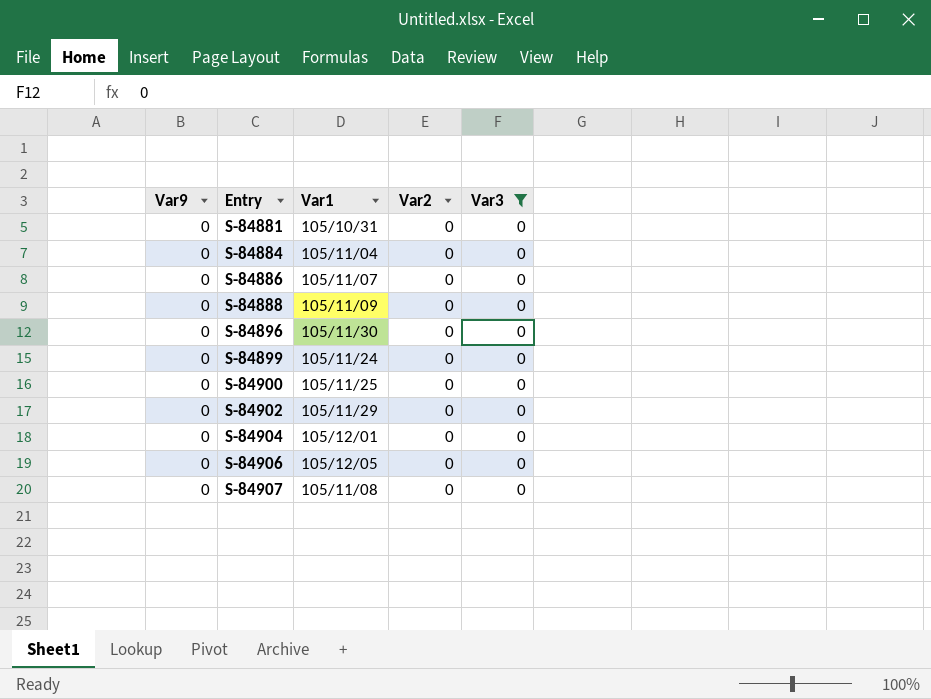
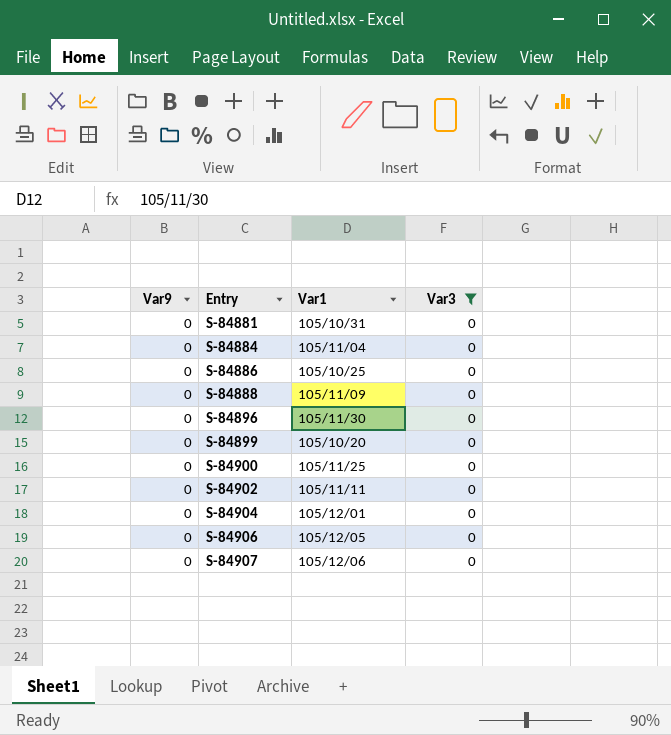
column Var2 | position: 4 -> none
S-84886 | Var1: 105/11/07 -> 105/10/25
S-84899 | Var1: 105/11/24 -> 105/10/20
S-84902 | Var1: 105/11/29 -> 105/11/11
S-84907 | Var1: 105/11/08 -> 105/12/06

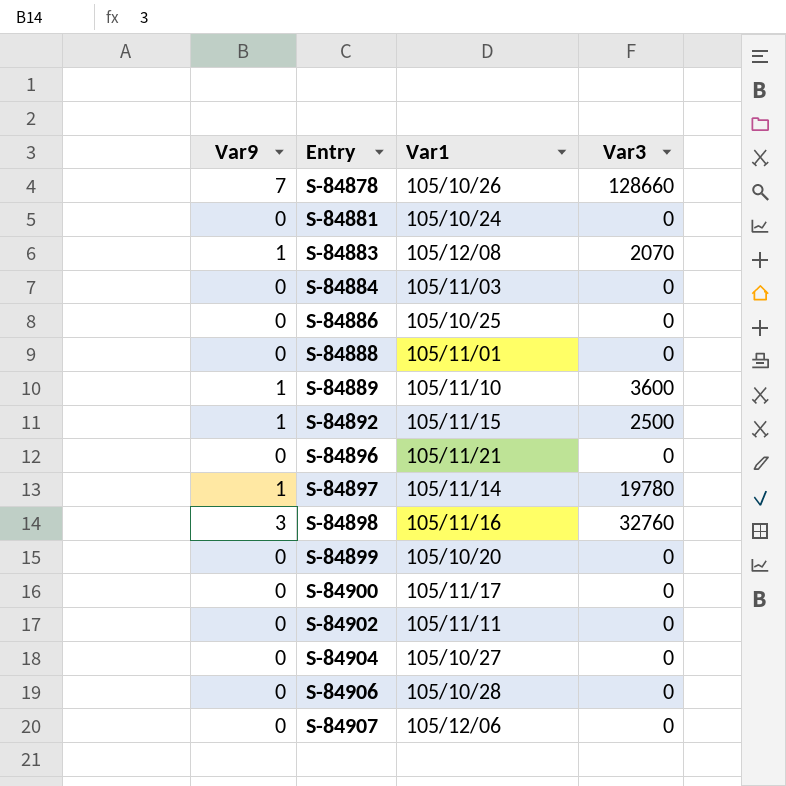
filter: Var3 = 0 -> none
S-84881 | Var1: 105/10/31 -> 105/10/24
S-84884 | Var1: 105/11/04 -> 105/11/03
S-84888 | Var1: 105/11/09 -> 105/11/01
S-84896 | Var1: 105/11/30 -> 105/11/21
S-84900 | Var1: 105/11/25 -> 105/11/17
S-84904 | Var1: 105/12/01 -> 105/10/27
S-84906 | Var1: 105/12/05 -> 105/10/28

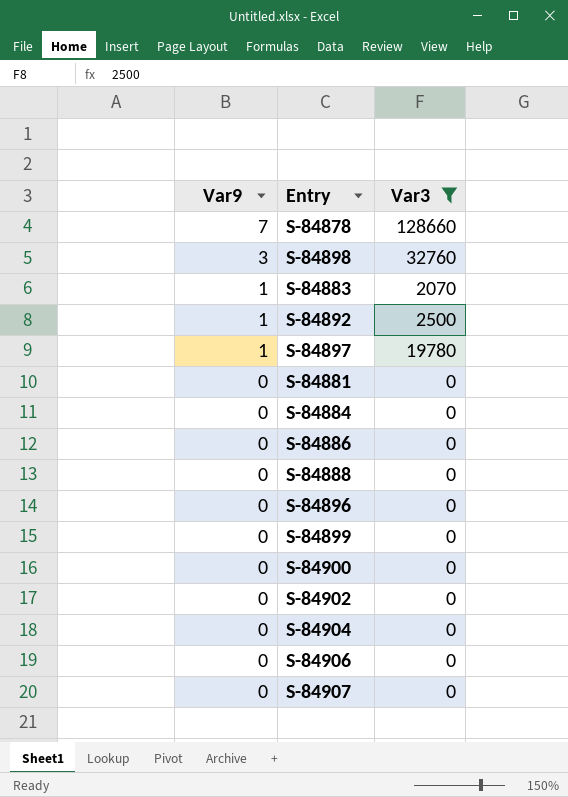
filter: none -> Var3 != 3600
row order: Entry ascending -> Var9 descending
column Var1 | position: 3 -> none

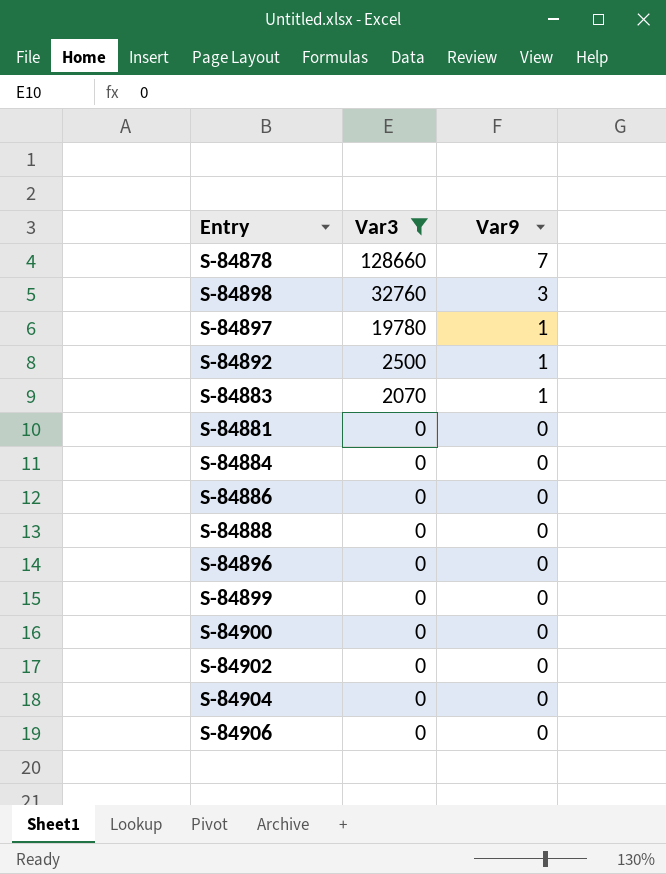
row order: Var9 descending -> Var3 descending
column Var9 | position: 1 -> 3
row S-84907: 0 | 0 -> none

